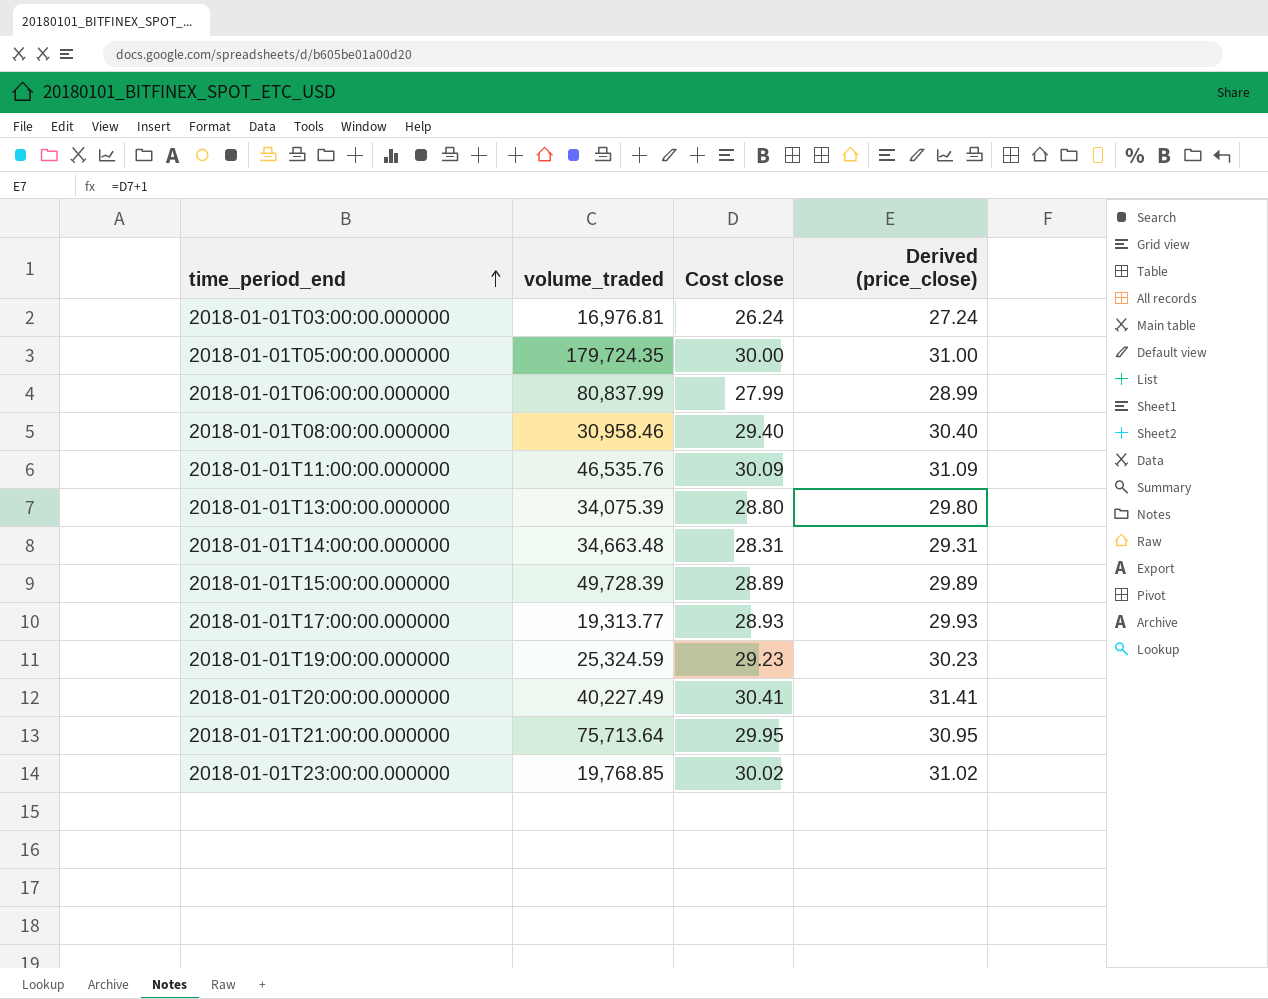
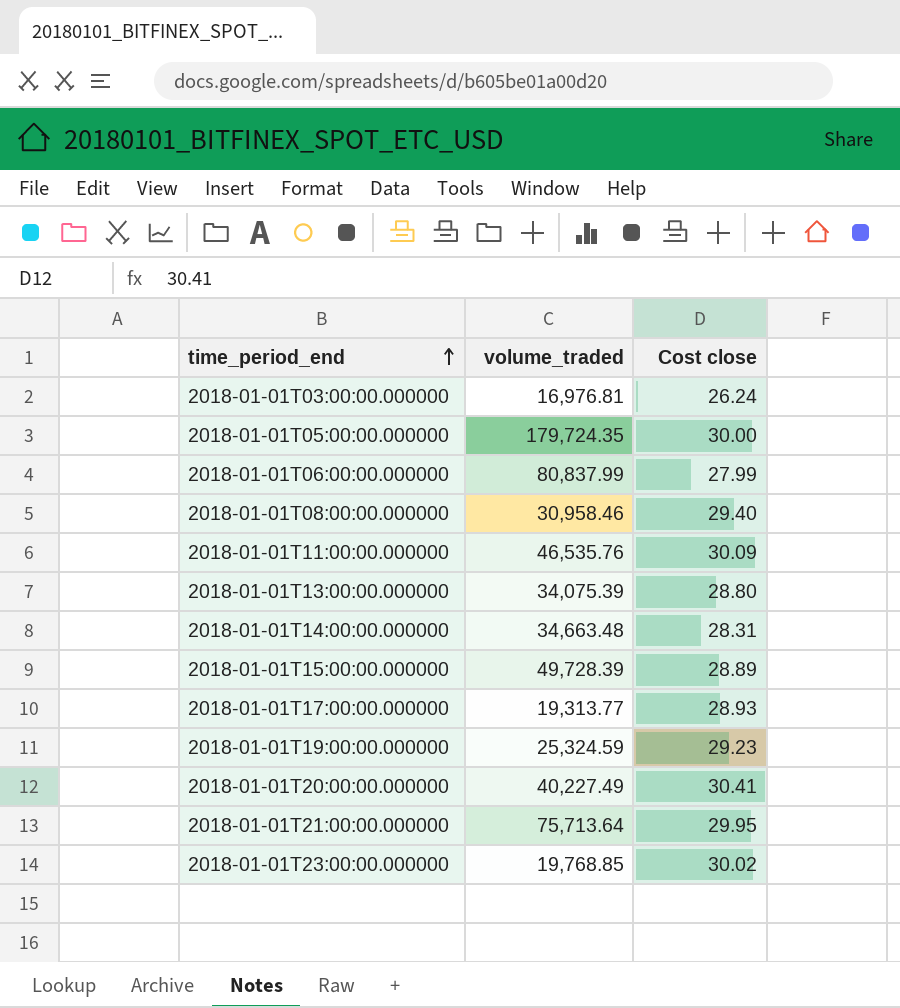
column Derived (price_close) | formula: [Cost close] + 1 -> none

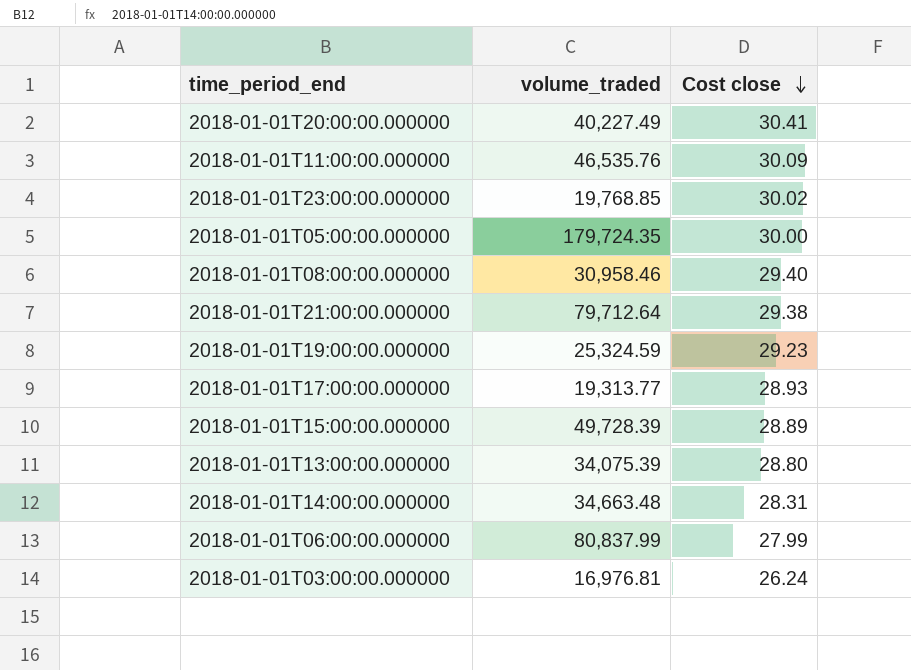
row order: time_period_end ascending -> Cost close descending
2018-01-01T21:00:00.000000 | volume_traded: 75,713.64 -> 79,712.64
2018-01-01T21:00:00.000000 | Cost close: 29.95 -> 29.38

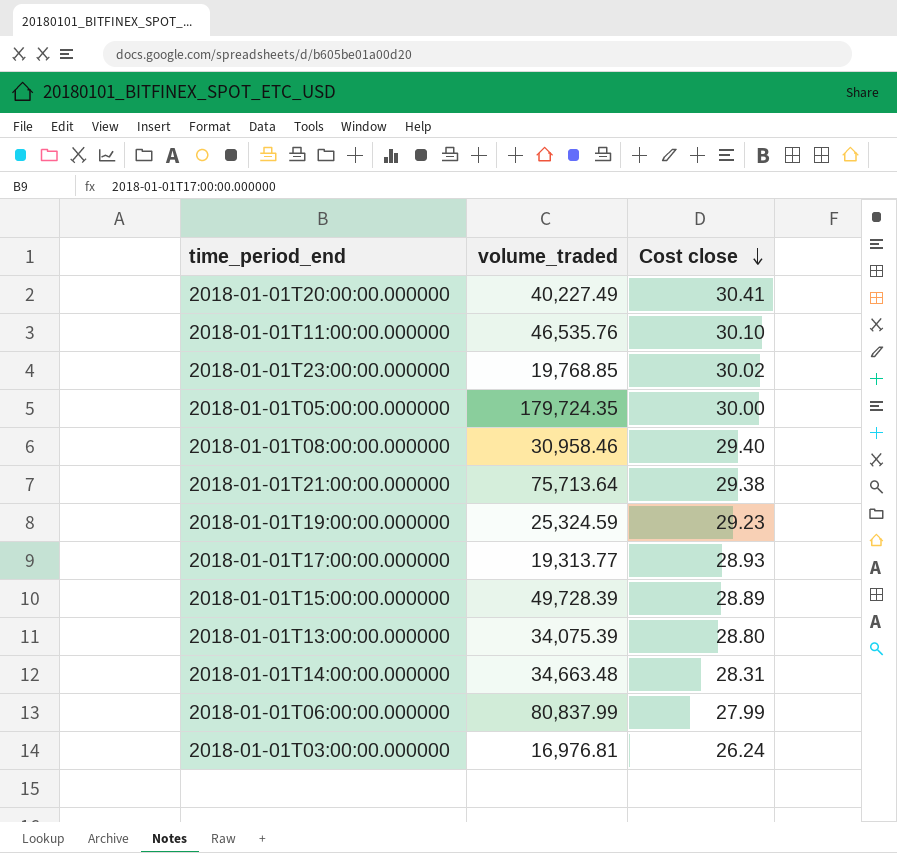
2018-01-01T11:00:00.000000 | Cost close: 30.09 -> 30.10
2018-01-01T21:00:00.000000 | volume_traded: 79,712.64 -> 75,713.64

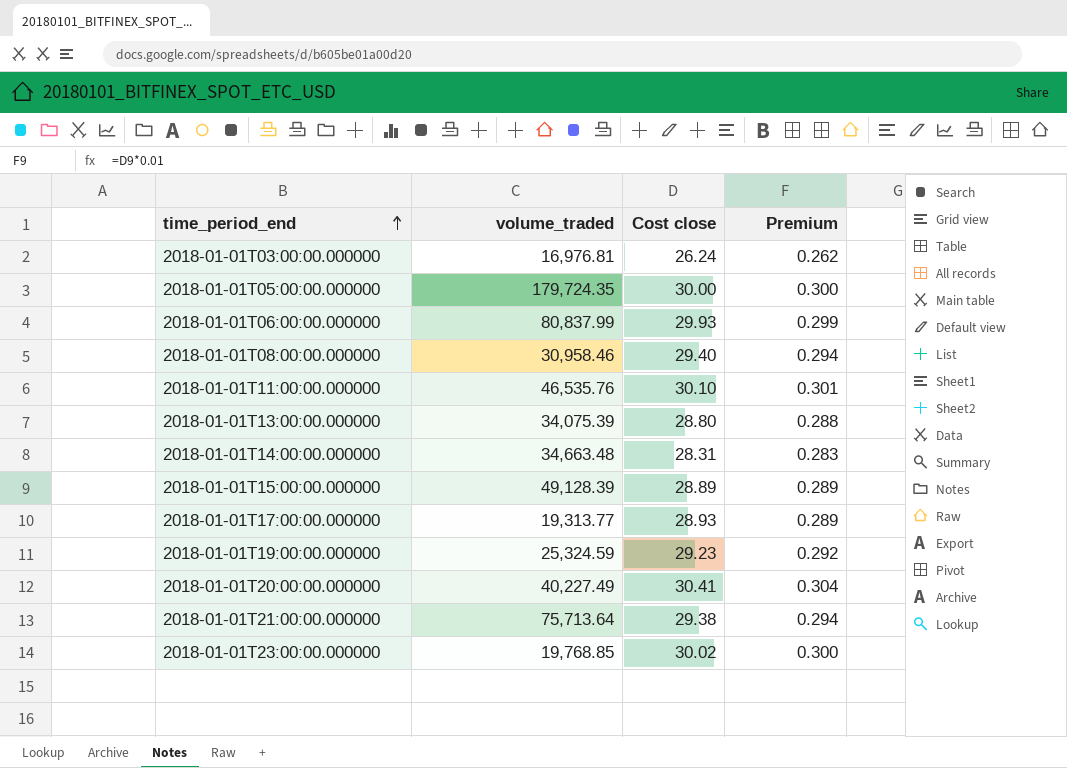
row order: Cost close descending -> time_period_end ascending
column Premium | formula: none -> [Cost close] * 0.01
2018-01-01T06:00:00.000000 | Cost close: 27.99 -> 29.93
2018-01-01T15:00:00.000000 | volume_traded: 49,728.39 -> 49,128.39

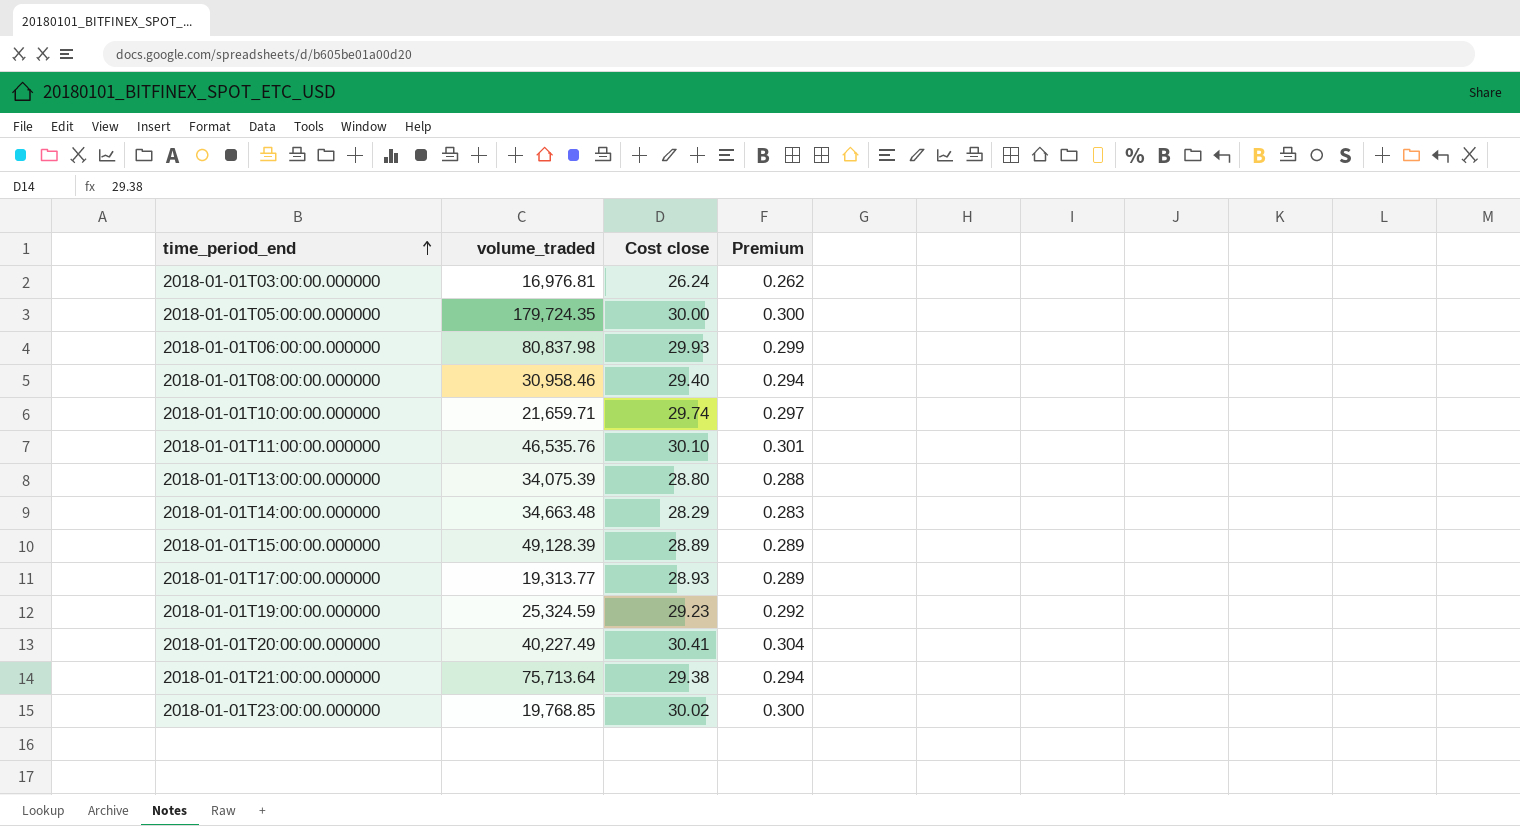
2018-01-01T06:00:00.000000 | volume_traded: 80,837.99 -> 80,837.98
row 2018-01-01T10:00:00.000000: none -> 21,659.71 | 29.74 | 0.297
2018-01-01T14:00:00.000000 | Cost close: 28.31 -> 28.29

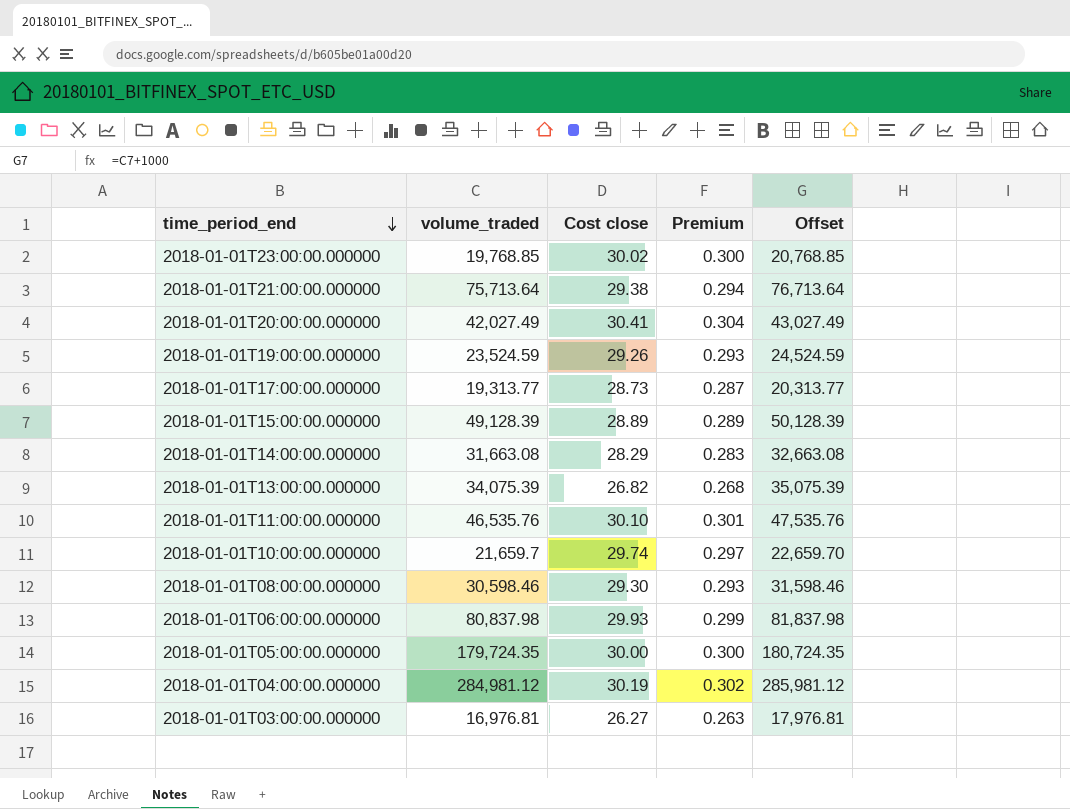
row order: time_period_end ascending -> time_period_end descending
column Offset | formula: none -> [volume_traded] + 1000
2018-01-01T20:00:00.000000 | volume_traded: 40,227.49 -> 42,027.49
2018-01-01T19:00:00.000000 | volume_traded: 25,324.59 -> 23,524.59
2018-01-01T19:00:00.000000 | Cost close: 29.23 -> 29.26
2018-01-01T19:00:00.000000 | Premium: 0.292 -> 0.293
2018-01-01T17:00:00.000000 | Cost close: 28.93 -> 28.73
2018-01-01T17:00:00.000000 | Premium: 0.289 -> 0.287
2018-01-01T14:00:00.000000 | volume_traded: 34,663.48 -> 31,663.08
2018-01-01T13:00:00.000000 | Cost close: 28.80 -> 26.82
2018-01-01T13:00:00.000000 | Premium: 0.288 -> 0.268
2018-01-01T10:00:00.000000 | volume_traded: 21,659.71 -> 21,659.7
2018-01-01T08:00:00.000000 | volume_traded: 30,958.46 -> 30,598.46
2018-01-01T08:00:00.000000 | Cost close: 29.40 -> 29.30
2018-01-01T08:00:00.000000 | Premium: 0.294 -> 0.293
row 2018-01-01T04:00:00.000000: none -> 284,981.12 | 30.19 | 0.302 | 285,981.12
2018-01-01T03:00:00.000000 | Cost close: 26.24 -> 26.27
2018-01-01T03:00:00.000000 | Premium: 0.262 -> 0.263

